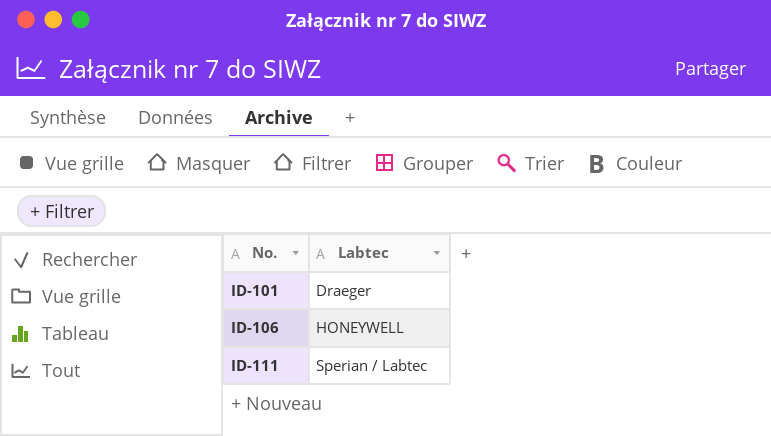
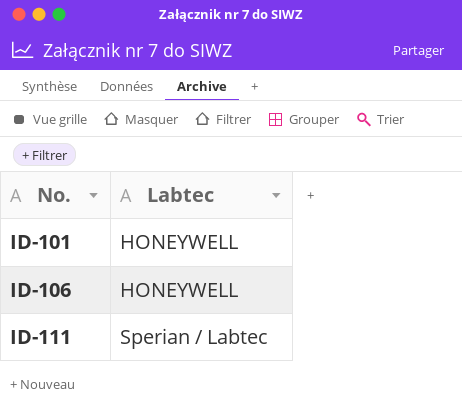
ID-101 | Labtec: Draeger -> HONEYWELL

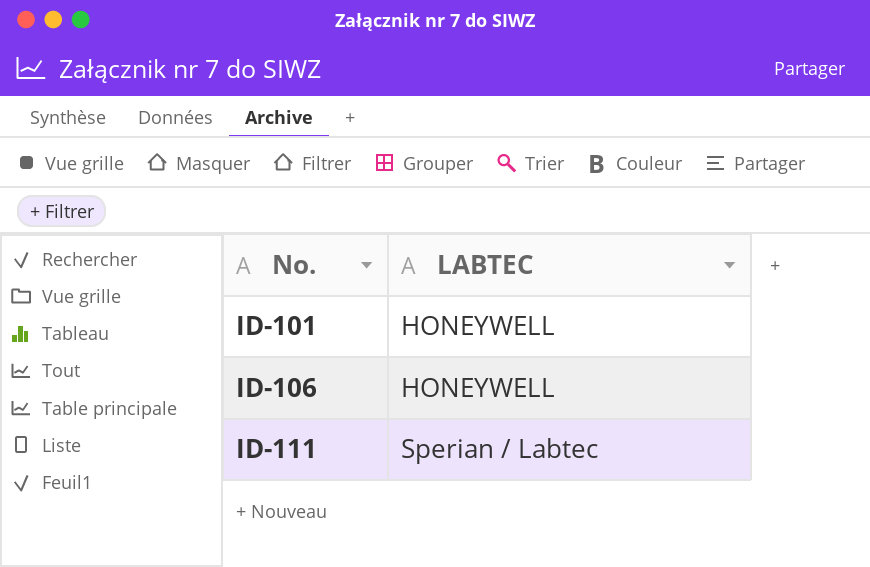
column name: Labtec -> LABTEC

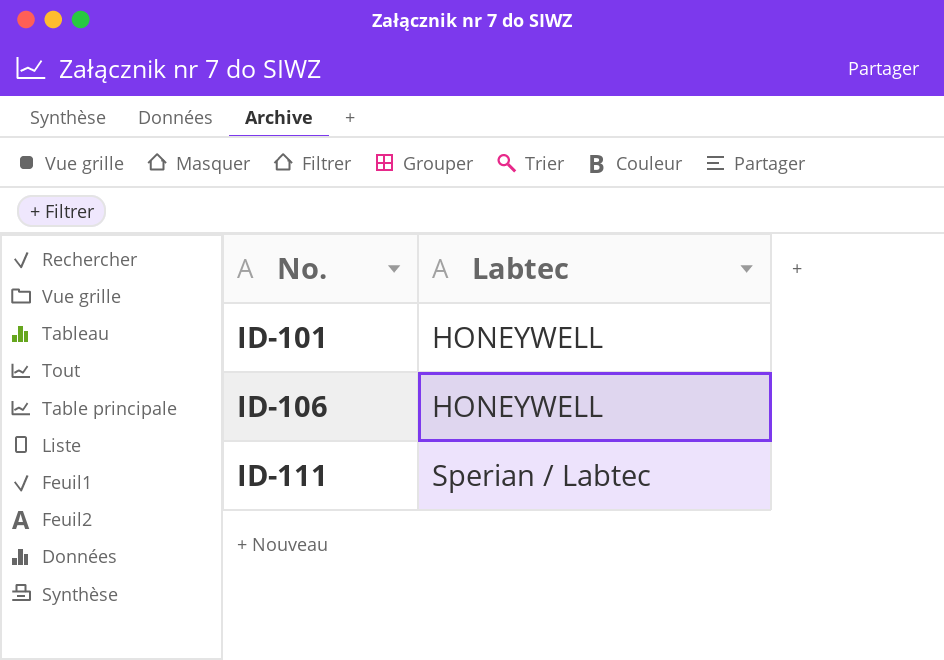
column name: LABTEC -> Labtec

